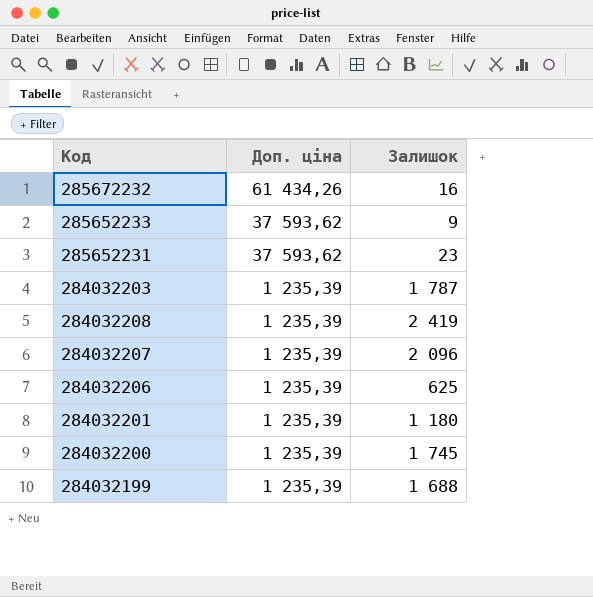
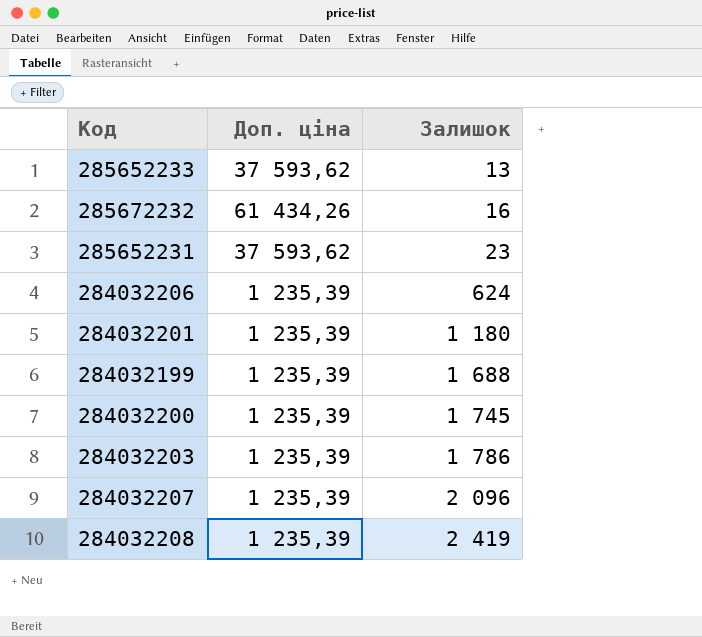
row order: Доп. ціна descending -> Залишок ascending
285652233 | Залишок: 9 -> 13
284032206 | Залишок: 625 -> 624
284032203 | Залишок: 1 787 -> 1 786

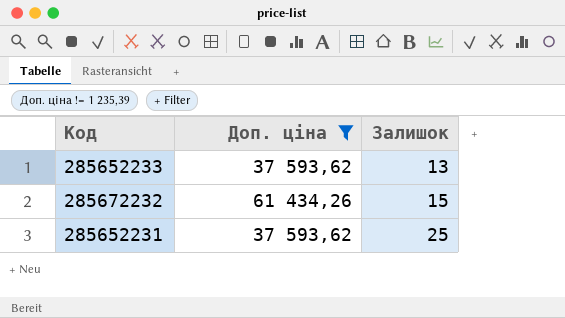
filter: none -> Доп. ціна != 1 235,39
285672232 | Залишок: 16 -> 15
285652231 | Залишок: 23 -> 25

